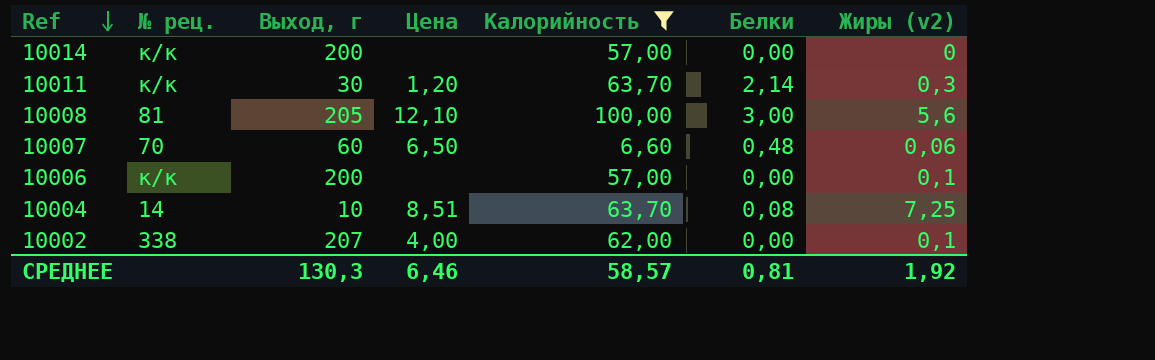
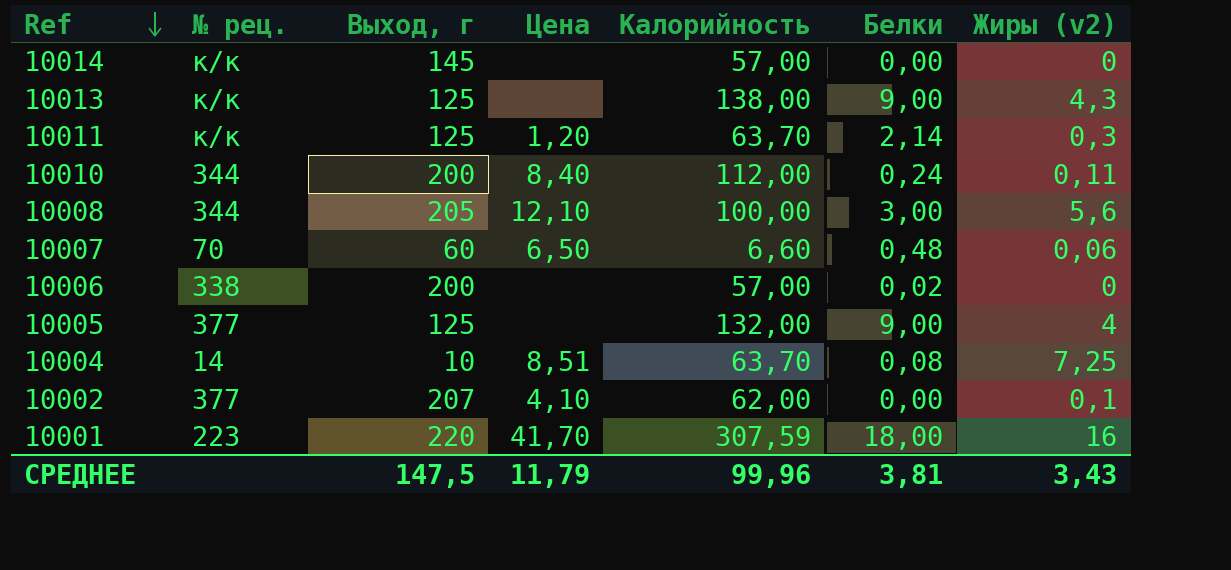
filter: Калорийность <= 100,00 -> none
10014 | Выход, г: 200 -> 145
10011 | Выход, г: 30 -> 125
10008 | № рец.: 81 -> 344
10006 | № рец.: к/к -> 338
10006 | Белки: 0,00 -> 0,02
10006 | Жиры (v2): 0,1 -> 0
10002 | № рец.: 338 -> 377
10002 | Цена: 4,00 -> 4,10
СРЕДНЕЕ | Выход, г: 130,3 -> 147,5
СРЕДНЕЕ | Цена: 6,46 -> 11,79
СРЕДНЕЕ | Калорийность: 58,57 -> 99,96
СРЕДНЕЕ | Белки: 0,81 -> 3,81
СРЕДНЕЕ | Жиры (v2): 1,92 -> 3,43

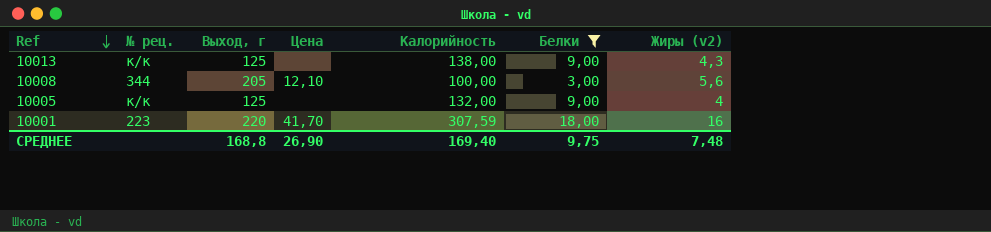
filter: none -> Белки >= 3,00
10005 | № рец.: 377 -> к/к
СРЕДНЕЕ | Выход, г: 147,5 -> 168,8
СРЕДНЕЕ | Цена: 11,79 -> 26,90
СРЕДНЕЕ | Калорийность: 99,96 -> 169,40
СРЕДНЕЕ | Белки: 3,81 -> 9,75
СРЕДНЕЕ | Жиры (v2): 3,43 -> 7,48

